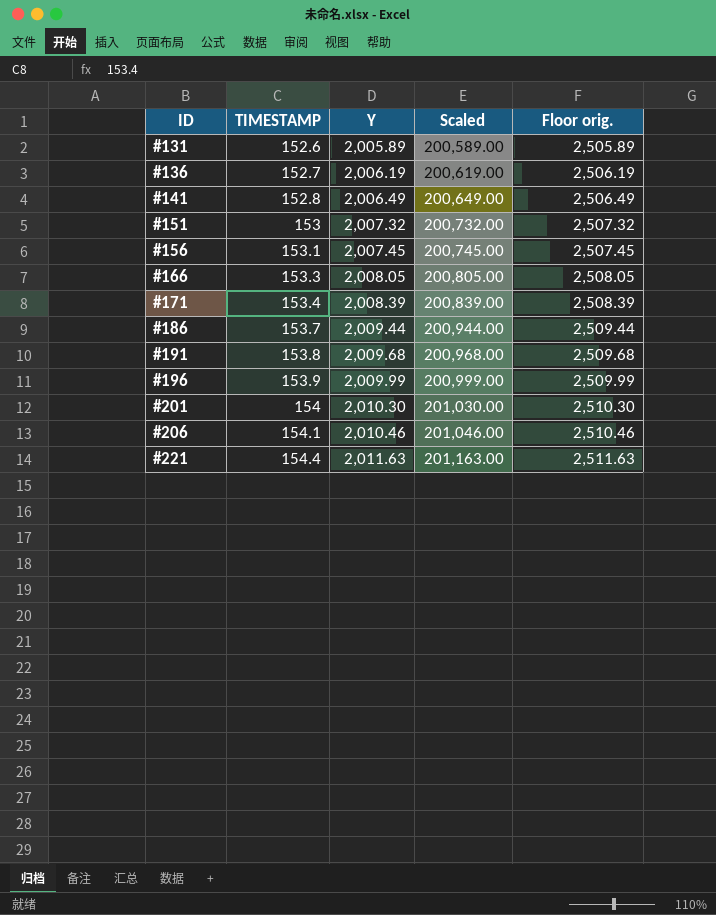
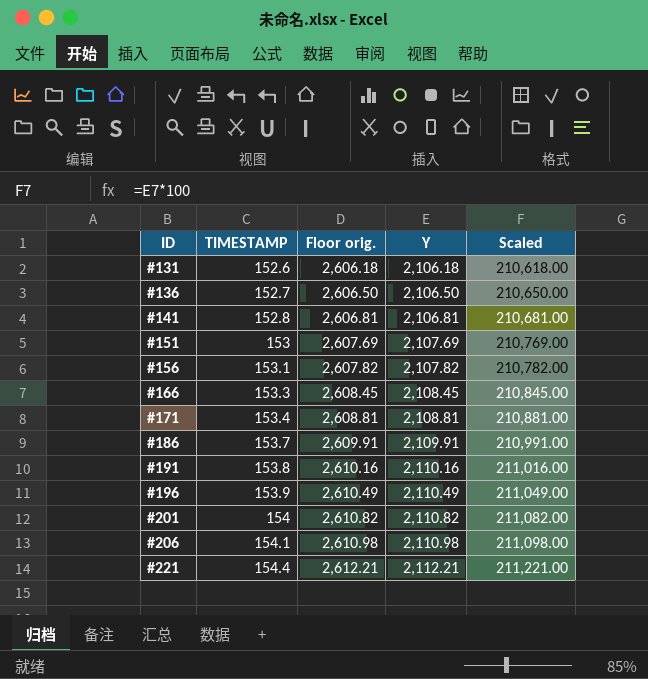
column Floor orig. | position: 5 -> 3
#131 | Floor orig.: 2,505.89 -> 2,606.18
#131 | Y: 2,005.89 -> 2,106.18
#131 | Scaled: 200,589.00 -> 210,618.00
#136 | Floor orig.: 2,506.19 -> 2,606.50
#136 | Y: 2,006.19 -> 2,106.50
#136 | Scaled: 200,619.00 -> 210,650.00
#141 | Floor orig.: 2,506.49 -> 2,606.81
#141 | Y: 2,006.49 -> 2,106.81
#141 | Scaled: 200,649.00 -> 210,681.00
#151 | Floor orig.: 2,507.32 -> 2,607.69
#151 | Y: 2,007.32 -> 2,107.69
#151 | Scaled: 200,732.00 -> 210,769.00
#156 | Floor orig.: 2,507.45 -> 2,607.82
#156 | Y: 2,007.45 -> 2,107.82
#156 | Scaled: 200,745.00 -> 210,782.00
#166 | Floor orig.: 2,508.05 -> 2,608.45
#166 | Y: 2,008.05 -> 2,108.45
#166 | Scaled: 200,805.00 -> 210,845.00
#171 | Floor orig.: 2,508.39 -> 2,608.81
#171 | Y: 2,008.39 -> 2,108.81
#171 | Scaled: 200,839.00 -> 210,881.00
#186 | Floor orig.: 2,509.44 -> 2,609.91
#186 | Y: 2,009.44 -> 2,109.91
#186 | Scaled: 200,944.00 -> 210,991.00
#191 | Floor orig.: 2,509.68 -> 2,610.16
#191 | Y: 2,009.68 -> 2,110.16
#191 | Scaled: 200,968.00 -> 211,016.00
#196 | Floor orig.: 2,509.99 -> 2,610.49
#196 | Y: 2,009.99 -> 2,110.49
#196 | Scaled: 200,999.00 -> 211,049.00
#201 | Floor orig.: 2,510.30 -> 2,610.82
#201 | Y: 2,010.30 -> 2,110.82
#201 | Scaled: 201,030.00 -> 211,082.00
#206 | Floor orig.: 2,510.46 -> 2,610.98
#206 | Y: 2,010.46 -> 2,110.98
#206 | Scaled: 201,046.00 -> 211,098.00
#221 | Floor orig.: 2,511.63 -> 2,612.21
#221 | Y: 2,011.63 -> 2,112.21
#221 | Scaled: 201,163.00 -> 211,221.00

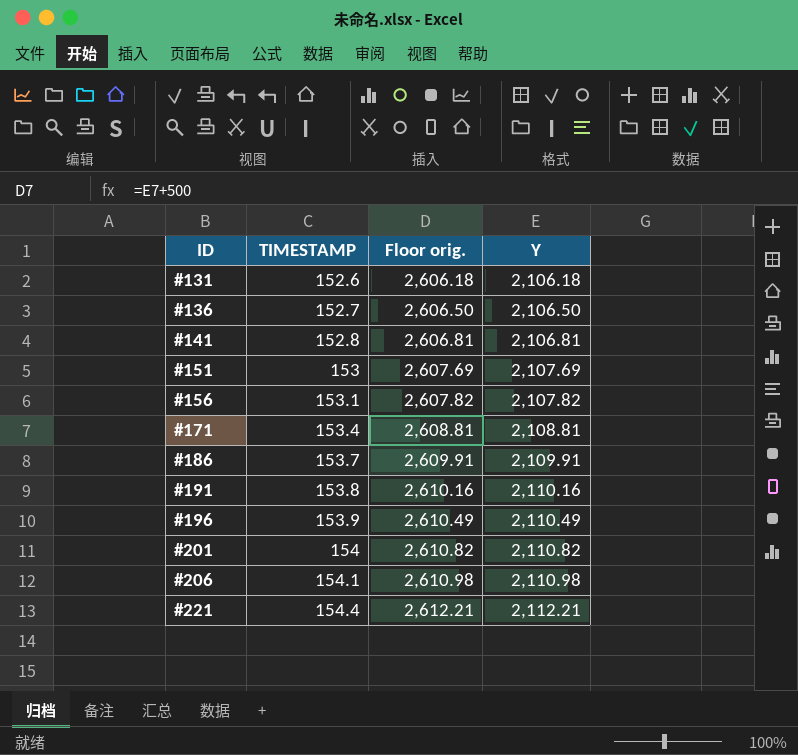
column Scaled | formula: [Y] * 100 -> none
row #166: 153.3 | 2,608.45 | 2,108.45 | 210,845.00 -> none

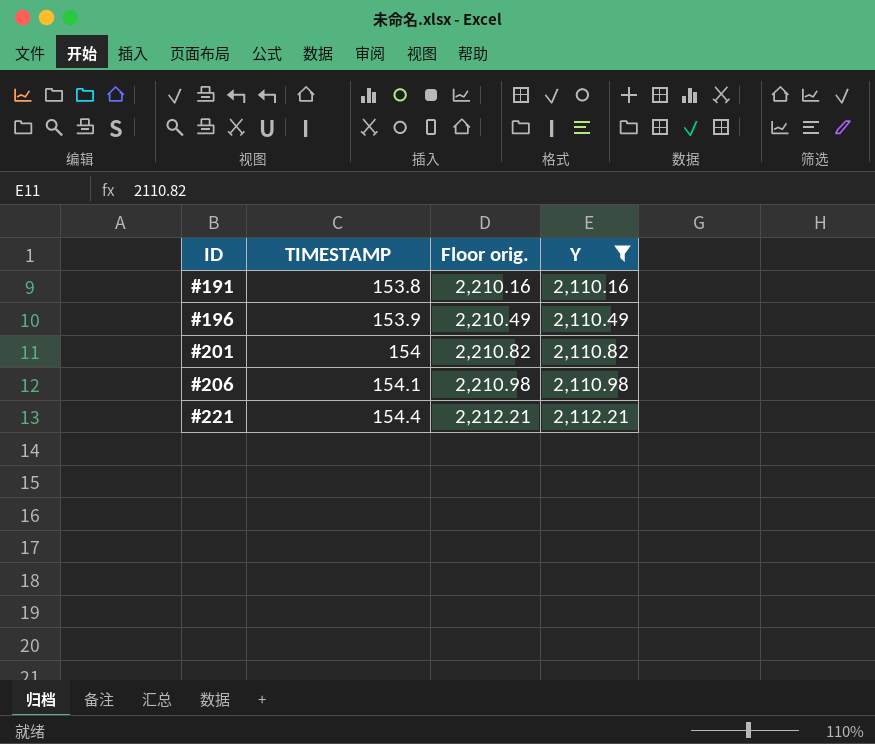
filter: none -> Y >= 2,110.16
column Floor orig. | formula: [Y] + 500 -> [Y] + 100

